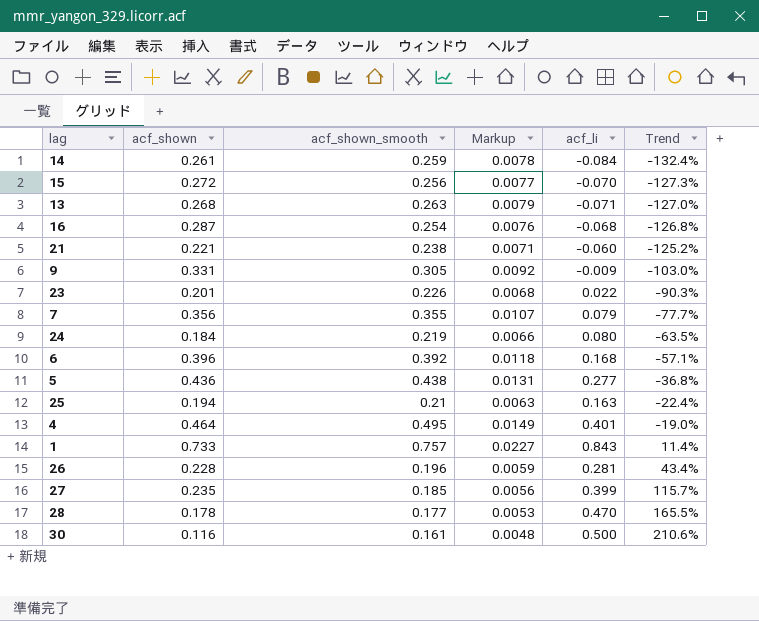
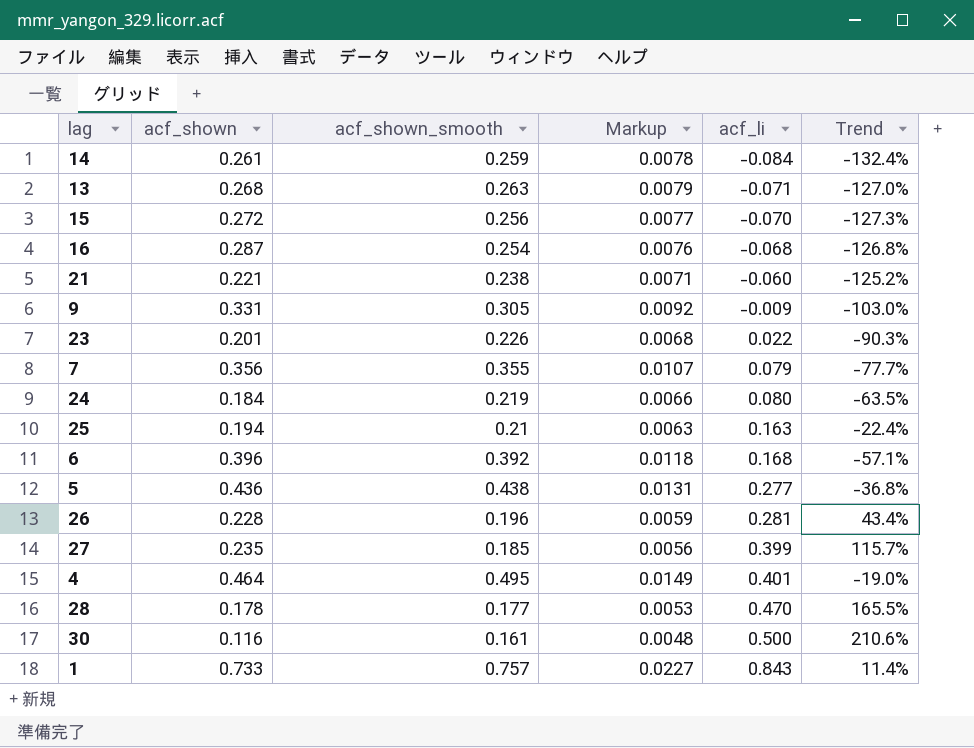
row order: Trend ascending -> acf_li ascending

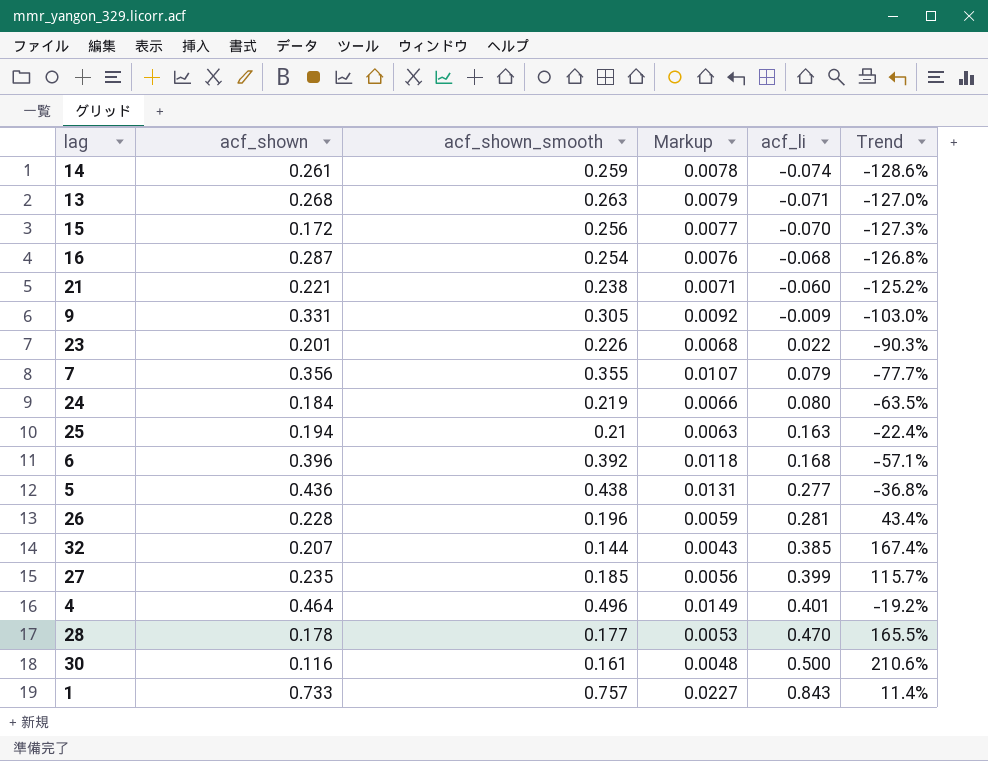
14 | acf_li: -0.084 -> -0.074
14 | Trend: -132.4% -> -128.6%
15 | acf_shown: 0.272 -> 0.172
row 32: none -> 0.207 | 0.144 | 0.0043 | 0.385 | 167.4%
4 | acf_shown_smooth: 0.495 -> 0.496
4 | Trend: -19.0% -> -19.2%

